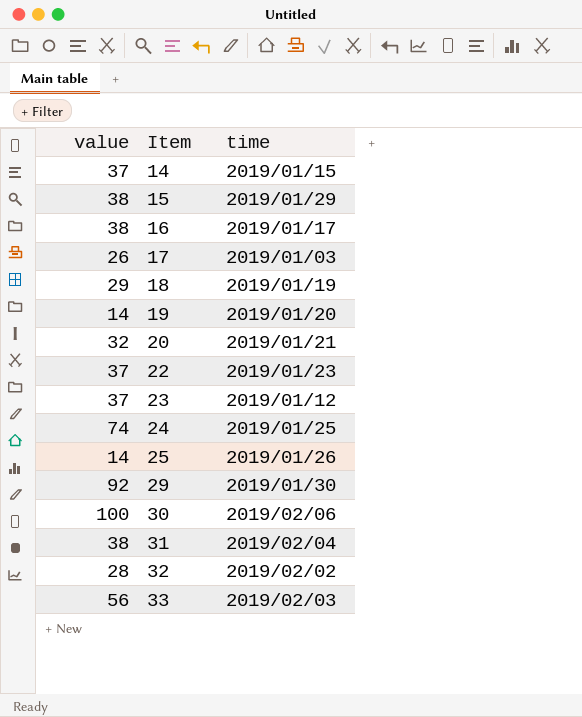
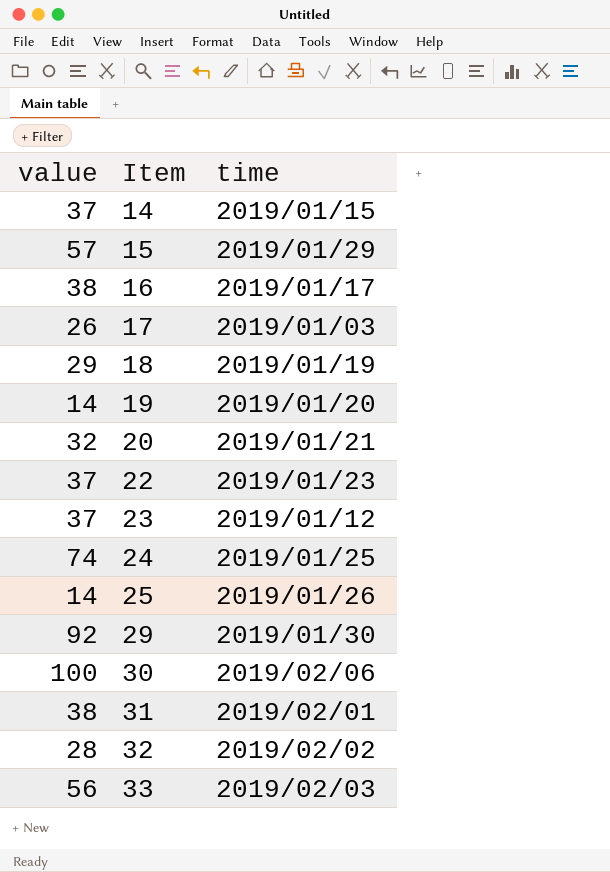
15 | value: 38 -> 57
31 | time: 2019/02/04 -> 2019/02/01

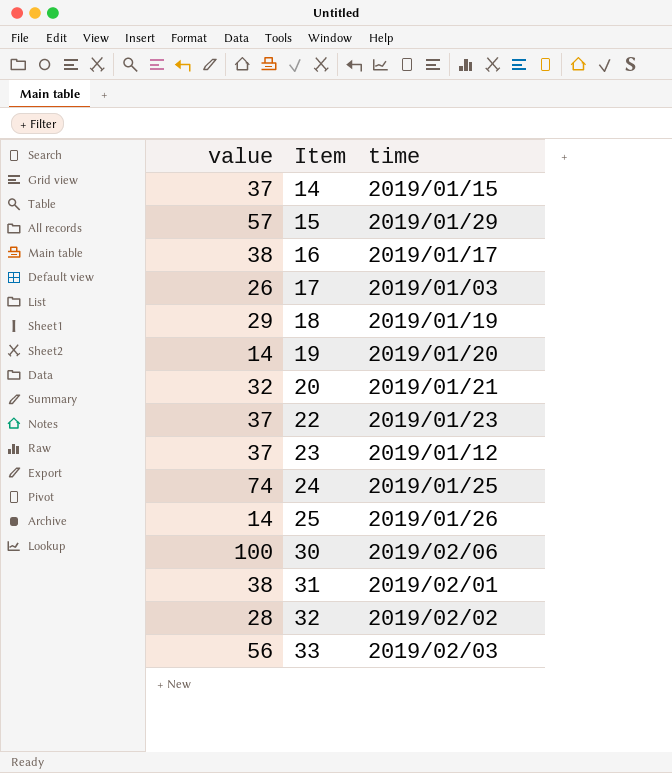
row 29: 92 | 2019/01/30 -> none

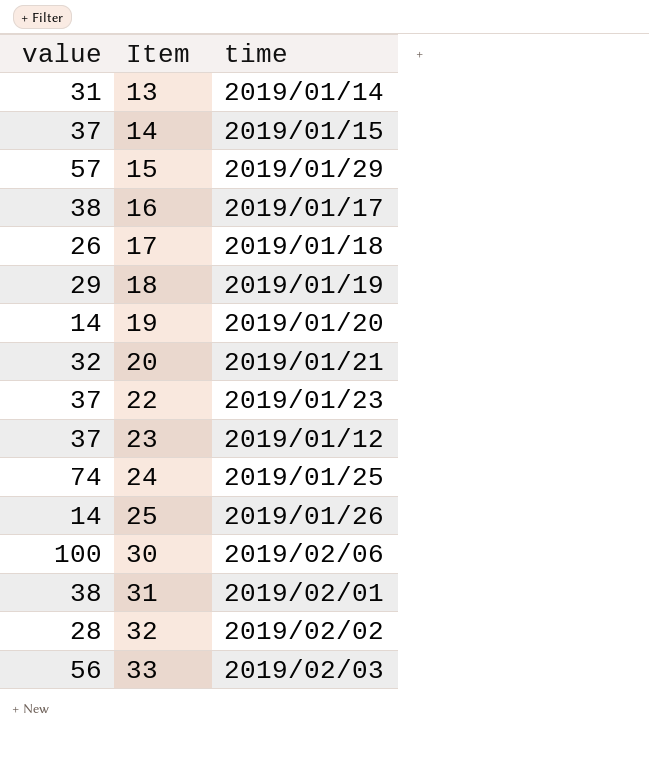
row 13: none -> 31 | 2019/01/14
17 | time: 2019/01/03 -> 2019/01/18

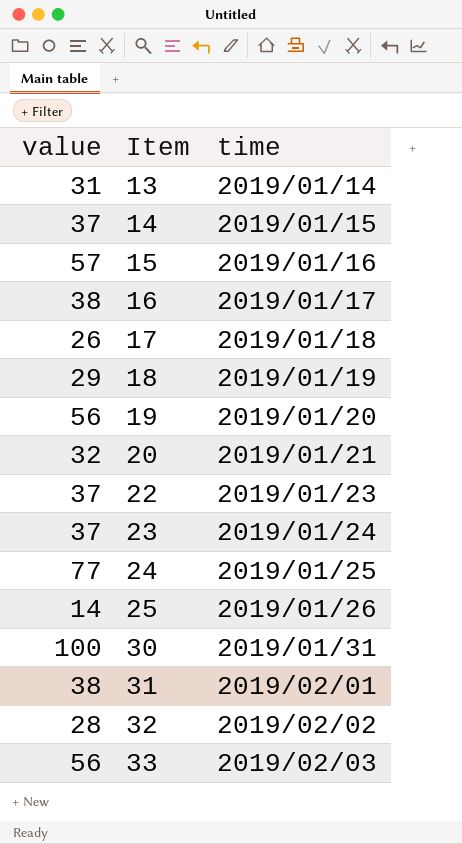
15 | time: 2019/01/29 -> 2019/01/16
19 | value: 14 -> 56
23 | time: 2019/01/12 -> 2019/01/24
24 | value: 74 -> 77
30 | time: 2019/02/06 -> 2019/01/31

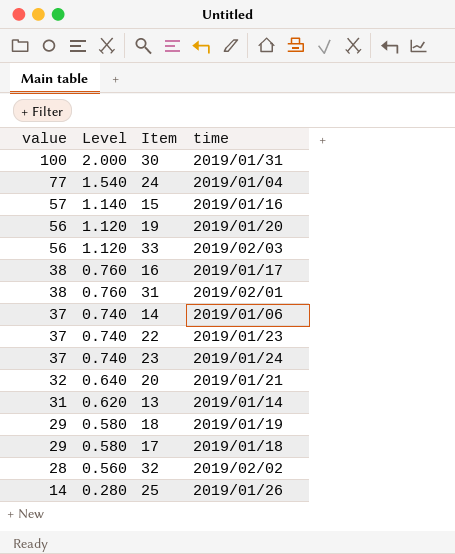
row order: Item ascending -> value descending
column Level | formula: none -> [value] * 0.02
24 | time: 2019/01/25 -> 2019/01/04
14 | time: 2019/01/15 -> 2019/01/06
17 | value: 26 -> 29

